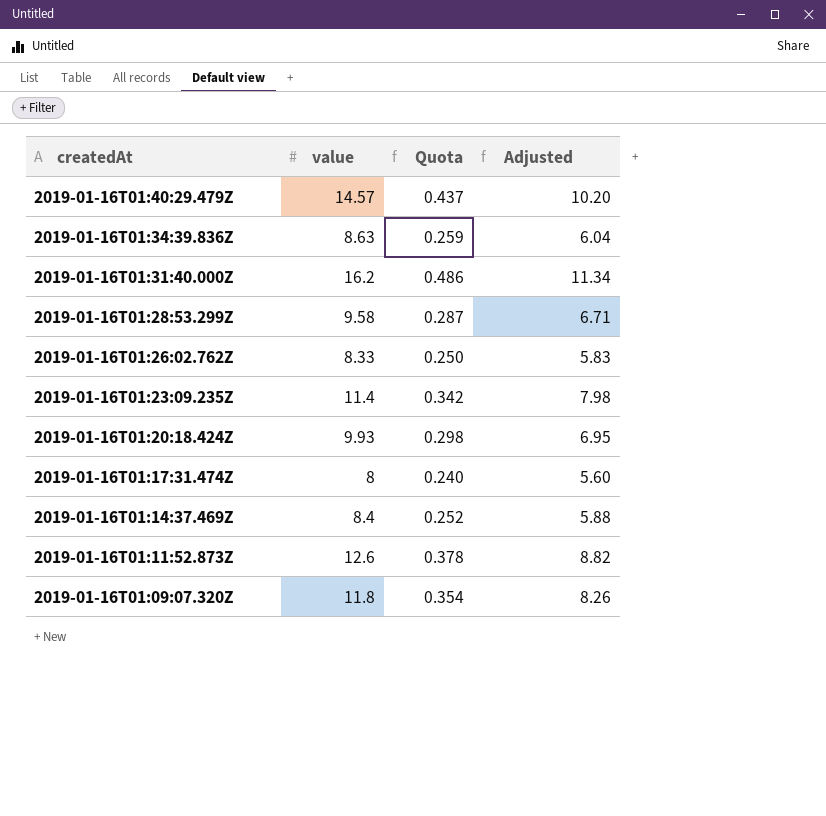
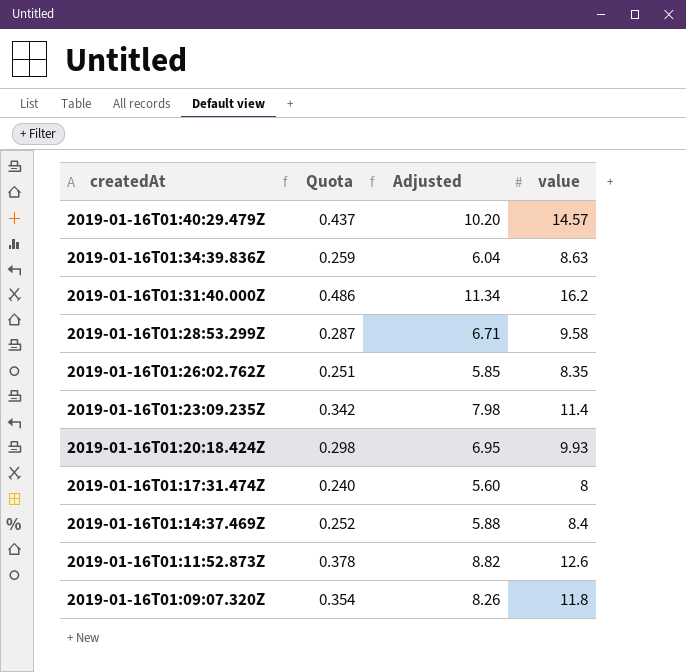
column value | position: 2 -> 4
2019-01-16T01:26:02.762Z | Quota: 0.250 -> 0.251
2019-01-16T01:26:02.762Z | Adjusted: 5.83 -> 5.85
2019-01-16T01:26:02.762Z | value: 8.33 -> 8.35

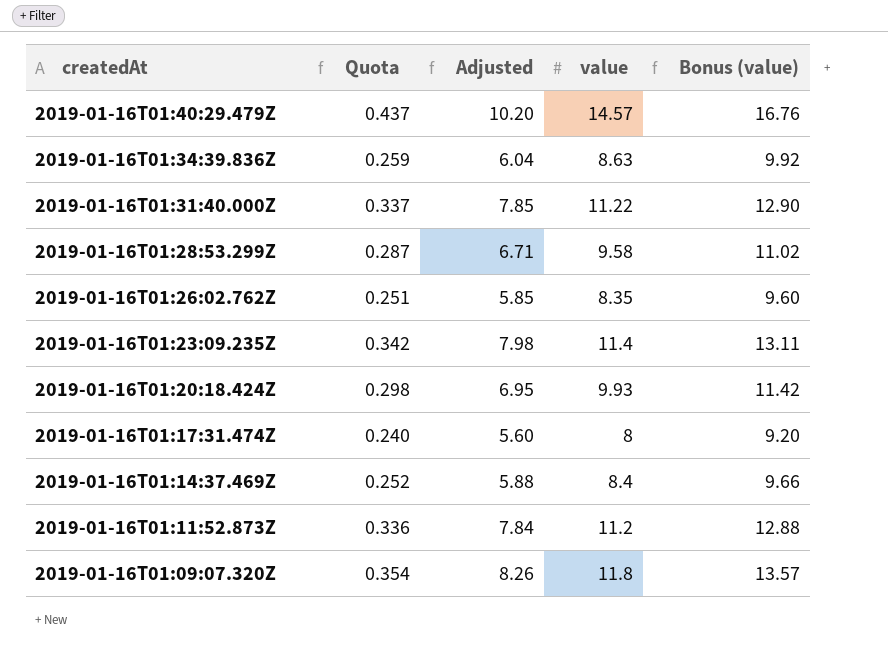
column Bonus (value) | formula: none -> [value] * 1.15
2019-01-16T01:31:40.000Z | Quota: 0.486 -> 0.337
2019-01-16T01:31:40.000Z | Adjusted: 11.34 -> 7.85
2019-01-16T01:31:40.000Z | value: 16.2 -> 11.22
2019-01-16T01:11:52.873Z | Quota: 0.378 -> 0.336
2019-01-16T01:11:52.873Z | Adjusted: 8.82 -> 7.84
2019-01-16T01:11:52.873Z | value: 12.6 -> 11.2

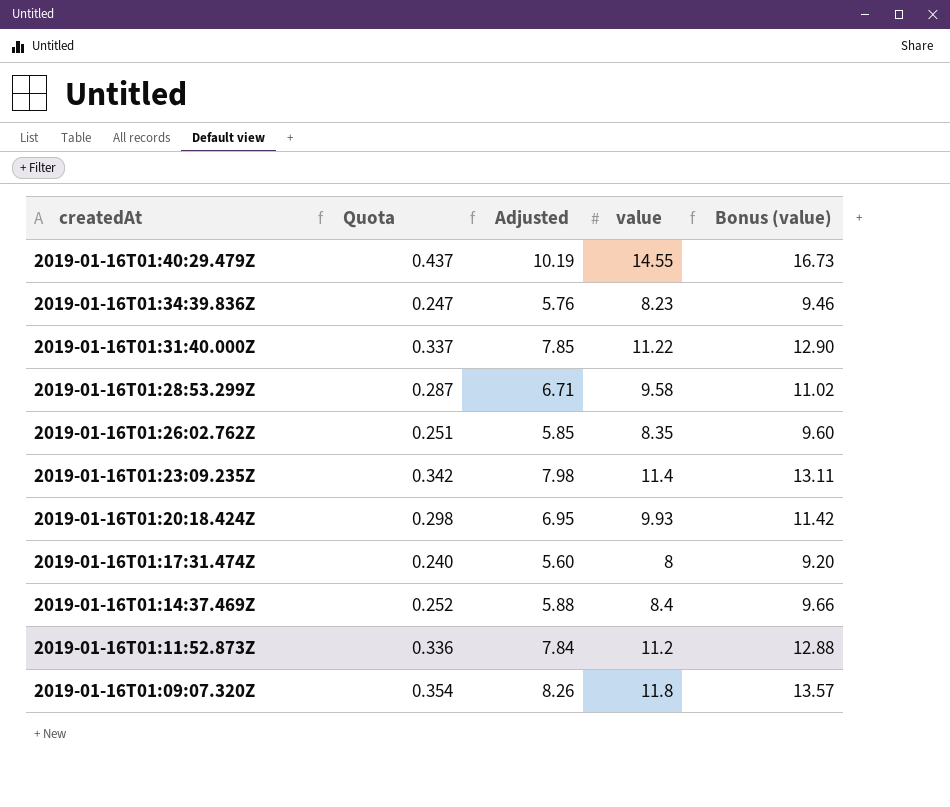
2019-01-16T01:40:29.479Z | Adjusted: 10.20 -> 10.19
2019-01-16T01:40:29.479Z | value: 14.57 -> 14.55
2019-01-16T01:40:29.479Z | Bonus (value): 16.76 -> 16.73
2019-01-16T01:34:39.836Z | Quota: 0.259 -> 0.247
2019-01-16T01:34:39.836Z | Adjusted: 6.04 -> 5.76
2019-01-16T01:34:39.836Z | value: 8.63 -> 8.23
2019-01-16T01:34:39.836Z | Bonus (value): 9.92 -> 9.46

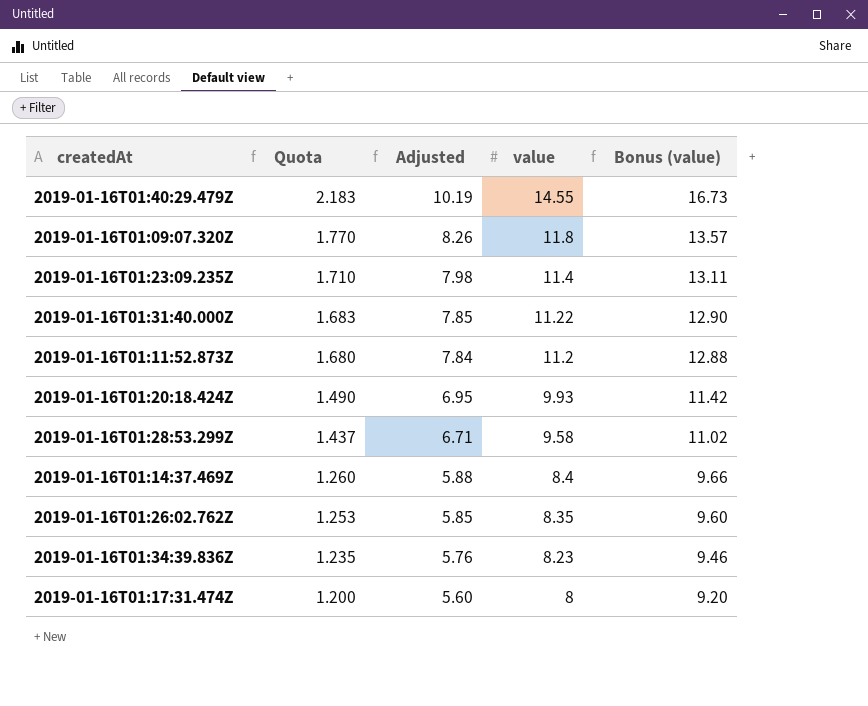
row order: createdAt descending -> Quota descending
column Quota | formula: [value] * 0.03 -> [value] * 0.15

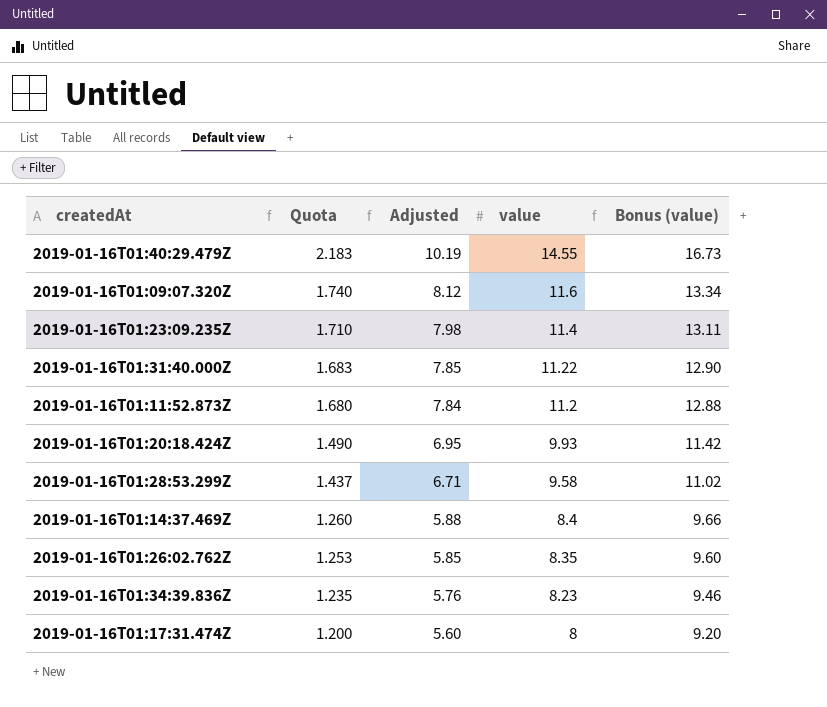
2019-01-16T01:09:07.320Z | Quota: 1.770 -> 1.740
2019-01-16T01:09:07.320Z | Adjusted: 8.26 -> 8.12
2019-01-16T01:09:07.320Z | value: 11.8 -> 11.6
2019-01-16T01:09:07.320Z | Bonus (value): 13.57 -> 13.34

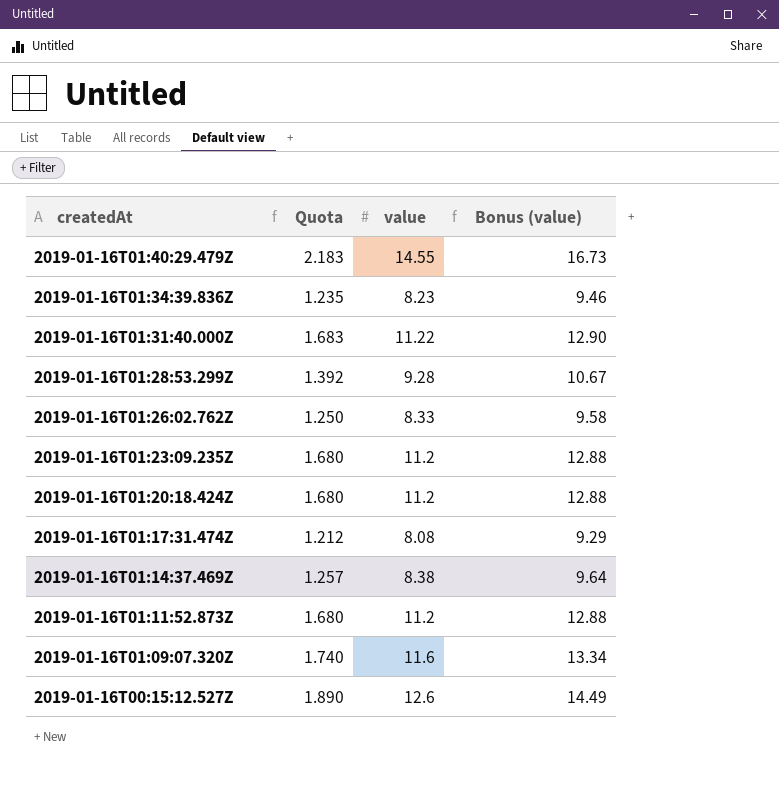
row order: Quota descending -> createdAt descending
column Adjusted | formula: [value] * 0.7 -> none
2019-01-16T01:28:53.299Z | Quota: 1.437 -> 1.392
2019-01-16T01:28:53.299Z | value: 9.58 -> 9.28
2019-01-16T01:28:53.299Z | Bonus (value): 11.02 -> 10.67
2019-01-16T01:26:02.762Z | Quota: 1.253 -> 1.250
2019-01-16T01:26:02.762Z | value: 8.35 -> 8.33
2019-01-16T01:26:02.762Z | Bonus (value): 9.60 -> 9.58
2019-01-16T01:23:09.235Z | Quota: 1.710 -> 1.680
2019-01-16T01:23:09.235Z | value: 11.4 -> 11.2
2019-01-16T01:23:09.235Z | Bonus (value): 13.11 -> 12.88
2019-01-16T01:20:18.424Z | Quota: 1.490 -> 1.680
2019-01-16T01:20:18.424Z | value: 9.93 -> 11.2
2019-01-16T01:20:18.424Z | Bonus (value): 11.42 -> 12.88
2019-01-16T01:17:31.474Z | Quota: 1.200 -> 1.212
2019-01-16T01:17:31.474Z | value: 8 -> 8.08
2019-01-16T01:17:31.474Z | Bonus (value): 9.20 -> 9.29
2019-01-16T01:14:37.469Z | Quota: 1.260 -> 1.257
2019-01-16T01:14:37.469Z | value: 8.4 -> 8.38
2019-01-16T01:14:37.469Z | Bonus (value): 9.66 -> 9.64
row 2019-01-16T00:15:12.527Z: none -> 1.890 | 12.6 | 14.49

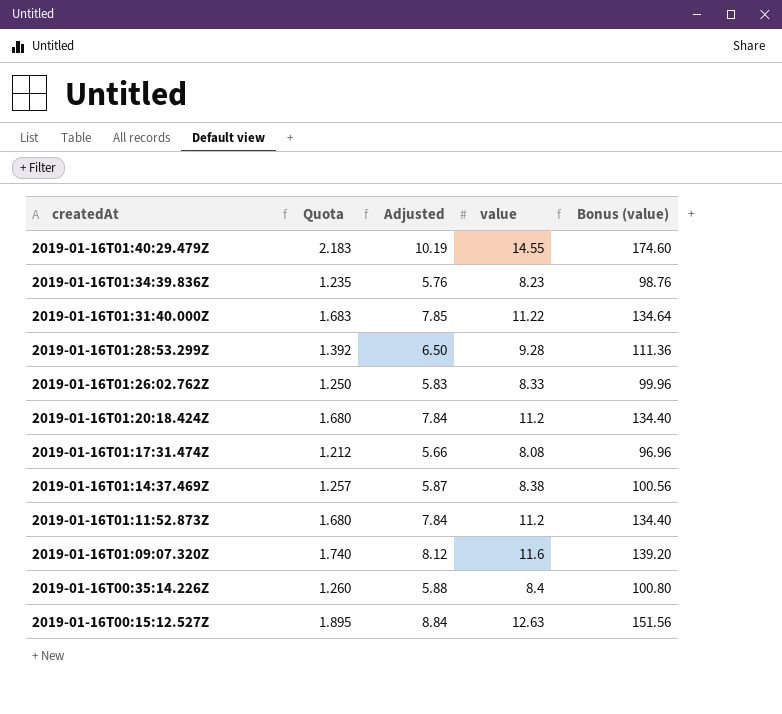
column Adjusted | formula: none -> [value] * 0.7
column Bonus (value) | formula: [value] * 1.15 -> [value] * 12
row 2019-01-16T01:23:09.235Z: 1.680 | 11.2 | 12.88 -> none
row 2019-01-16T00:35:14.226Z: none -> 1.260 | 5.88 | 8.4 | 100.80
2019-01-16T00:15:12.527Z | Quota: 1.890 -> 1.895
2019-01-16T00:15:12.527Z | value: 12.6 -> 12.63

